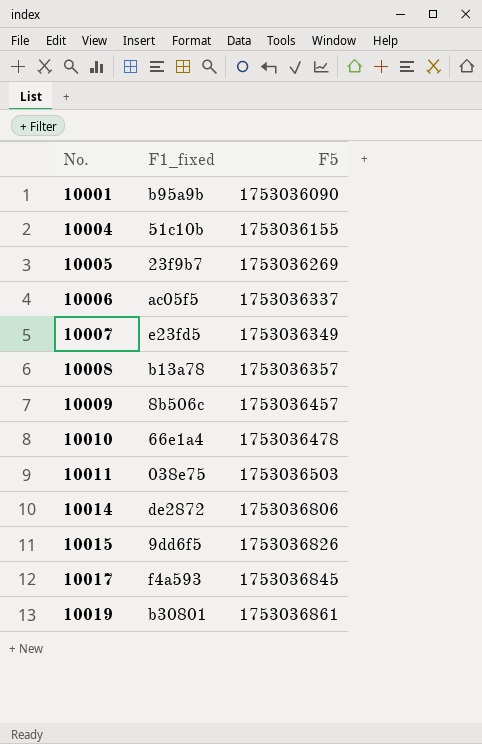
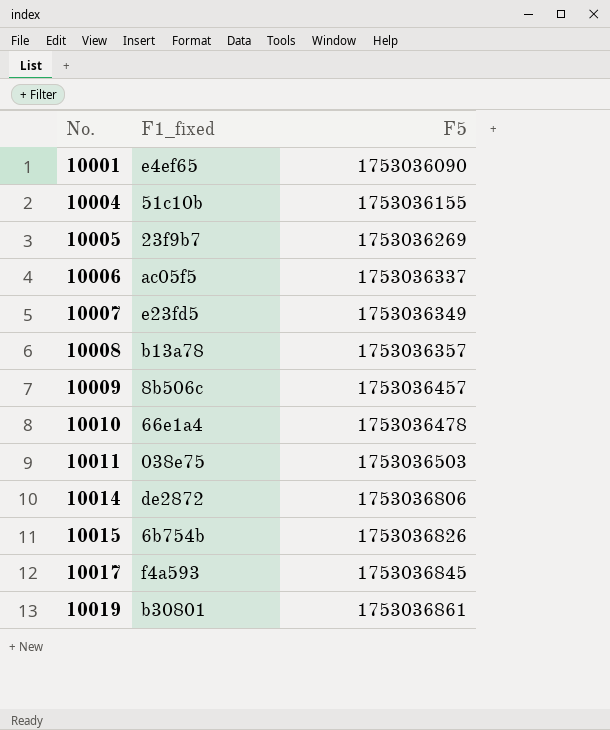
10001 | F1_fixed: b95a9b -> e4ef65
10015 | F1_fixed: 9dd6f5 -> 6b754b

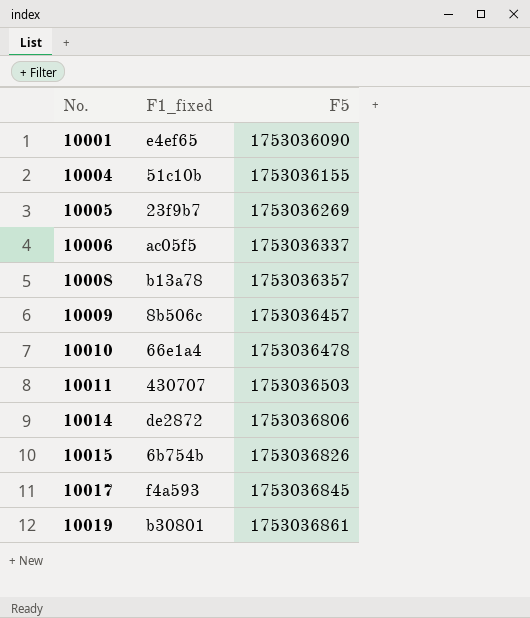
row 10007: e23fd5 | 1753036349 -> none
10011 | F1_fixed: 038e75 -> 430707

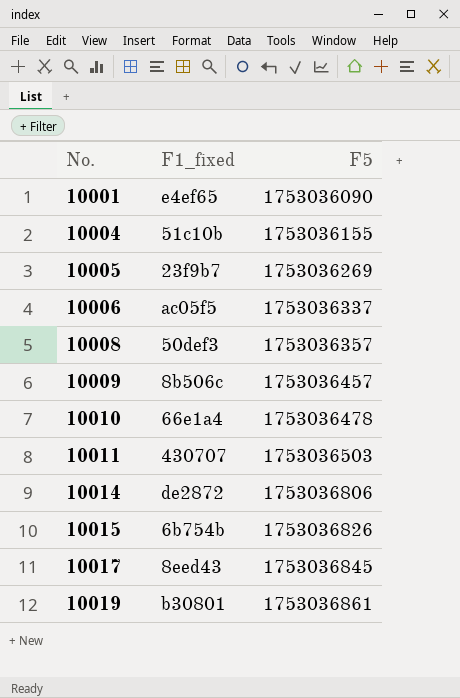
10008 | F1_fixed: b13a78 -> 50def3
10017 | F1_fixed: f4a593 -> 8eed43

